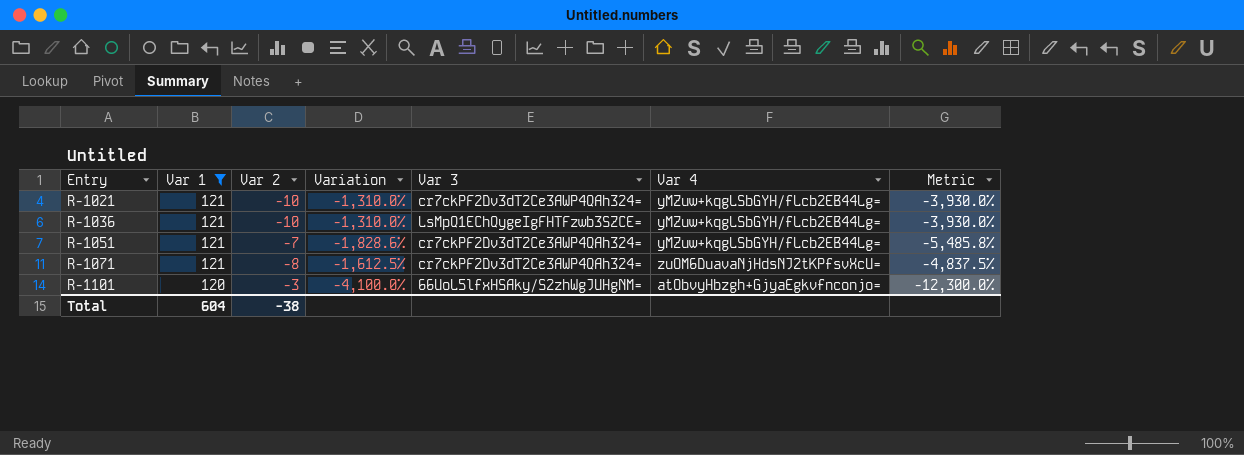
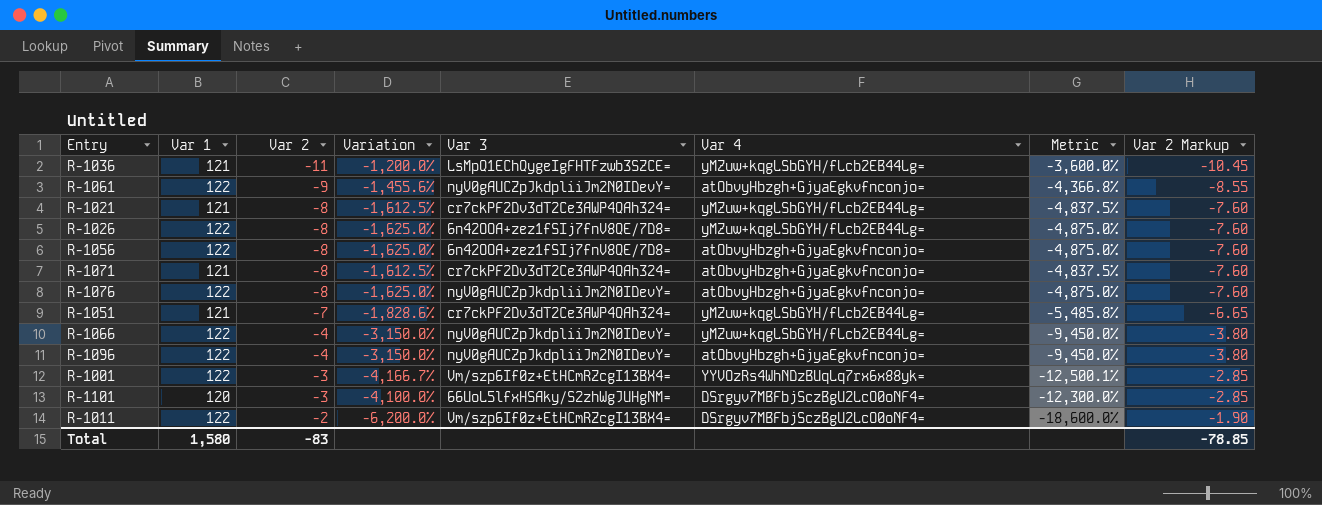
filter: Var 1 != 122 -> none
row order: Entry ascending -> Var 2 ascending
column Var 2 Markup | formula: none -> [Var 2] * 0.95
R-1036 | Var 2: -10 -> -11
R-1036 | Variation: -1,310.0% -> -1,200.0%
R-1036 | Metric: -3,930.0% -> -3,600.0%
R-1021 | Var 2: -10 -> -8
R-1021 | Variation: -1,310.0% -> -1,612.5%
R-1021 | Metric: -3,930.0% -> -4,837.5%
R-1071 | Var 4: zuOM6DuavaNjHdsNJ2tKPfsvXcU= -> atObvyHbzgh+GjyaEgkvfnconjo=
R-1101 | Var 4: atObvyHbzgh+GjyaEgkvfnconjo= -> DSrgyv7MBFbjSczBgU2LcO0oNF4=
Total | Var 1: 604 -> 1,580
Total | Var 2: -38 -> -83

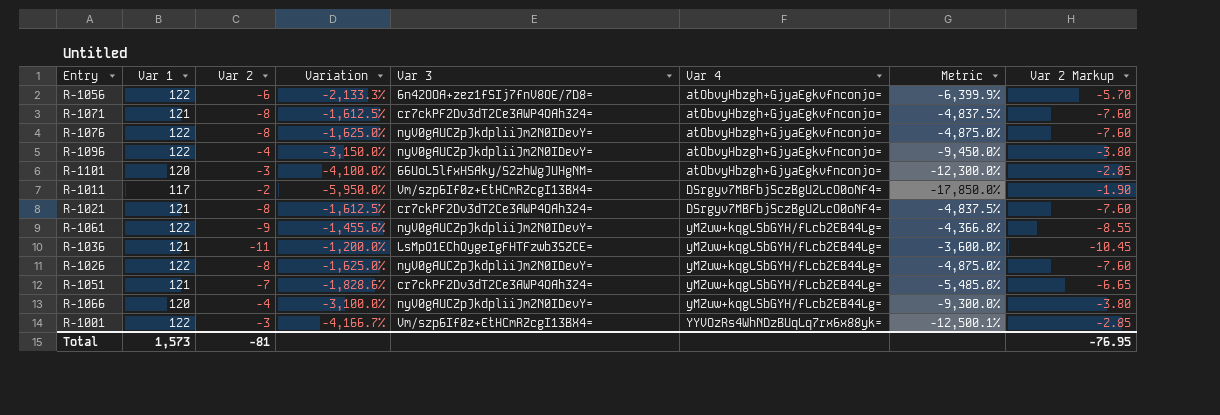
row order: Var 2 ascending -> Var 4 ascending
R-1056 | Var 2: -8 -> -6
R-1056 | Variation: -1,625.0% -> -2,133.3%
R-1056 | Metric: -4,875.0% -> -6,399.9%
R-1056 | Var 2 Markup: -7.60 -> -5.70
R-1101 | Var 4: DSrgyv7MBFbjSczBgU2LcO0oNF4= -> atObvyHbzgh+GjyaEgkvfnconjo=
R-1011 | Var 1: 122 -> 117
R-1011 | Variation: -6,200.0% -> -5,950.0%
R-1011 | Metric: -18,600.0% -> -17,850.0%
R-1021 | Var 4: yMZuw+kqgLSbGYH/fLcb2EB44Lg= -> DSrgyv7MBFbjSczBgU2LcO0oNF4=
R-1061 | Var 4: atObvyHbzgh+GjyaEgkvfnconjo= -> yMZuw+kqgLSbGYH/fLcb2EB44Lg=
R-1026 | Var 3: 6n42OOA+zez1fSIj7fnV8QE/7D8= -> nyV0gAUCZpJkdpliiJm2N0IDevY=
R-1066 | Var 1: 122 -> 120
R-1066 | Variation: -3,150.0% -> -3,100.0%
R-1066 | Metric: -9,450.0% -> -9,300.0%
Total | Var 1: 1,580 -> 1,573
Total | Var 2: -83 -> -81
Total | Var 2 Markup: -78.85 -> -76.95

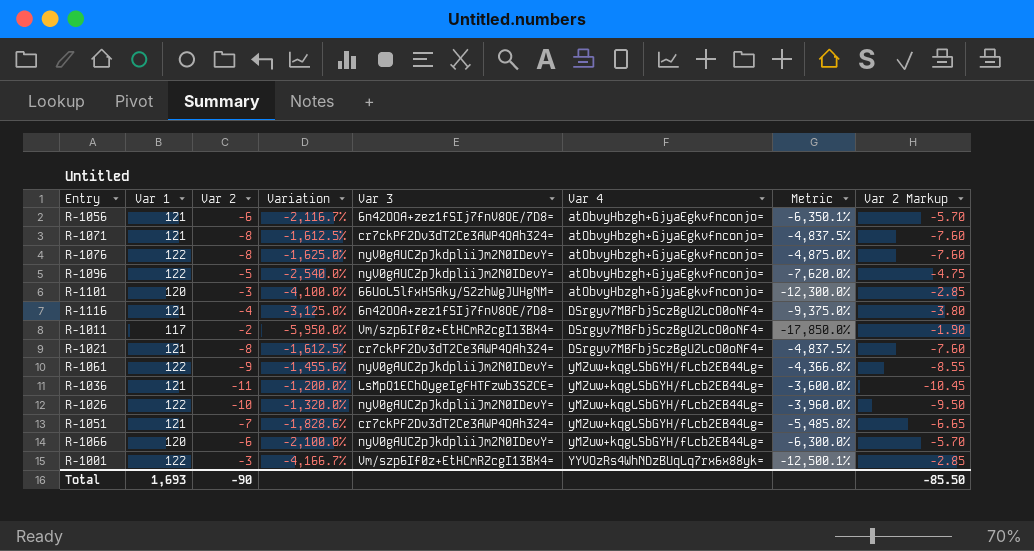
R-1056 | Var 1: 122 -> 121
R-1056 | Variation: -2,133.3% -> -2,116.7%
R-1056 | Metric: -6,399.9% -> -6,350.1%
R-1096 | Var 2: -4 -> -5
R-1096 | Variation: -3,150.0% -> -2,540.0%
R-1096 | Metric: -9,450.0% -> -7,620.0%
R-1096 | Var 2 Markup: -3.80 -> -4.75
row R-1116: none -> 121 | -4 | -3,125.0% | 6n42OOA+zez1fSIj7fnV8QE/7D8= | DSrgyv7MBFbjSczBgU2LcO0oNF4= | -9,375.0% | -3.80
R-1026 | Var 2: -8 -> -10
R-1026 | Variation: -1,625.0% -> -1,320.0%
R-1026 | Metric: -4,875.0% -> -3,960.0%
R-1026 | Var 2 Markup: -7.60 -> -9.50
R-1066 | Var 2: -4 -> -6
R-1066 | Variation: -3,100.0% -> -2,100.0%
R-1066 | Metric: -9,300.0% -> -6,300.0%
R-1066 | Var 2 Markup: -3.80 -> -5.70
Total | Var 1: 1,573 -> 1,693
Total | Var 2: -81 -> -90
Total | Var 2 Markup: -76.95 -> -85.50

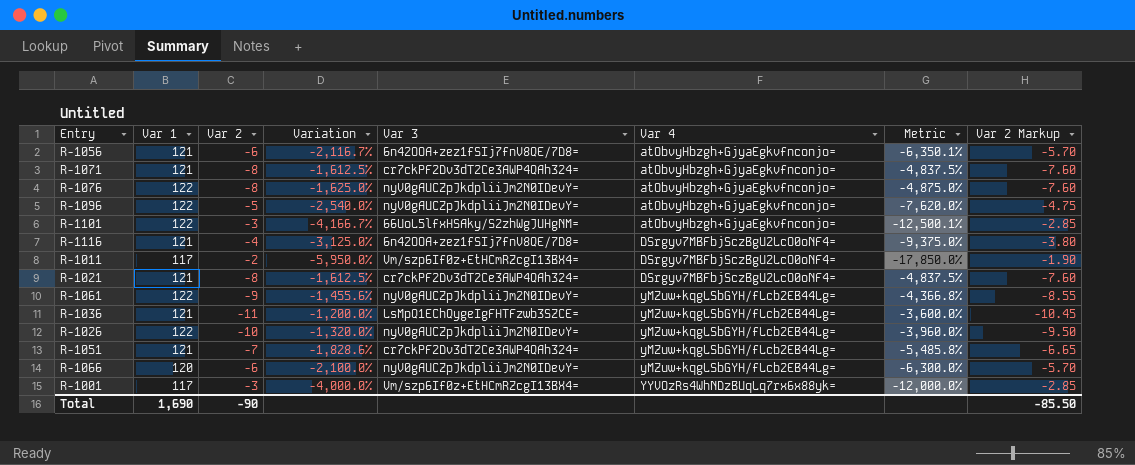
R-1101 | Var 1: 120 -> 122
R-1101 | Variation: -4,100.0% -> -4,166.7%
R-1101 | Metric: -12,300.0% -> -12,500.1%
R-1001 | Var 1: 122 -> 117
R-1001 | Variation: -4,166.7% -> -4,000.0%
R-1001 | Metric: -12,500.1% -> -12,000.0%
Total | Var 1: 1,693 -> 1,690

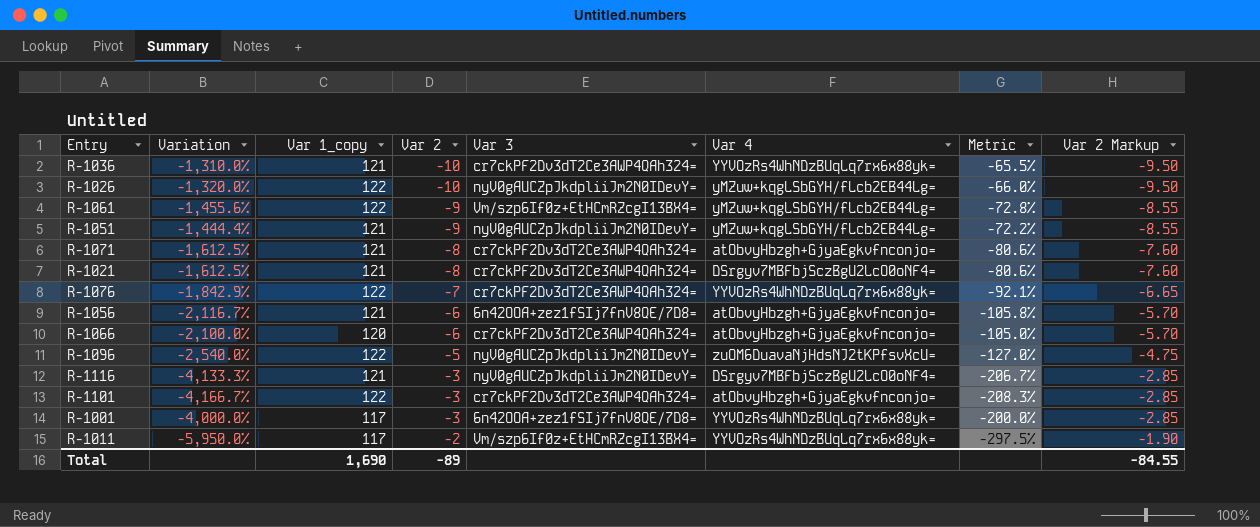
row order: Var 4 ascending -> Var 2 ascending
column Variation | position: 4 -> 2
column name: Var 1 -> Var 1_copy
column Metric | formula: [Variation] * 3 -> [Variation] * 0.05
R-1036 | Variation: -1,200.0% -> -1,310.0%
R-1036 | Var 2: -11 -> -10
R-1036 | Var 3: LsMpQ1EChQygeIgFHTFzwb3SZCE= -> cr7ckPF2Dv3dT2Ce3AWP4QAh324=
R-1036 | Var 4: yMZuw+kqgLSbGYH/fLcb2EB44Lg= -> YYVOzRs4WhNDzBUqLq7rx6x88yk=
R-1036 | Var 2 Markup: -10.45 -> -9.50
R-1061 | Var 3: nyV0gAUCZpJkdpliiJm2N0IDevY= -> Vm/szp6If0z+EtHCmRZcgI13BX4=
R-1051 | Variation: -1,828.6% -> -1,444.4%
R-1051 | Var 2: -7 -> -9
R-1051 | Var 3: cr7ckPF2Dv3dT2Ce3AWP4QAh324= -> nyV0gAUCZpJkdpliiJm2N0IDevY=
R-1051 | Var 2 Markup: -6.65 -> -8.55
R-1076 | Variation: -1,625.0% -> -1,842.9%
R-1076 | Var 2: -8 -> -7
R-1076 | Var 3: nyV0gAUCZpJkdpliiJm2N0IDevY= -> cr7ckPF2Dv3dT2Ce3AWP4QAh324=
R-1076 | Var 4: atObvyHbzgh+GjyaEgkvfnconjo= -> YYVOzRs4WhNDzBUqLq7rx6x88yk=
R-1076 | Var 2 Markup: -7.60 -> -6.65
R-1066 | Var 3: nyV0gAUCZpJkdpliiJm2N0IDevY= -> cr7ckPF2Dv3dT2Ce3AWP4QAh324=
R-1066 | Var 4: yMZuw+kqgLSbGYH/fLcb2EB44Lg= -> atObvyHbzgh+GjyaEgkvfnconjo=
R-1096 | Var 4: atObvyHbzgh+GjyaEgkvfnconjo= -> zuOM6DuavaNjHdsNJ2tKPfsvXcU=
R-1116 | Variation: -3,125.0% -> -4,133.3%
R-1116 | Var 2: -4 -> -3
R-1116 | Var 3: 6n42OOA+zez1fSIj7fnV8QE/7D8= -> nyV0gAUCZpJkdpliiJm2N0IDevY=
R-1116 | Var 2 Markup: -3.80 -> -2.85
R-1101 | Var 3: 66UoL5lfxHSAky/S2zhWgJUHgNM= -> cr7ckPF2Dv3dT2Ce3AWP4QAh324=
R-1001 | Var 3: Vm/szp6If0z+EtHCmRZcgI13BX4= -> 6n42OOA+zez1fSIj7fnV8QE/7D8=
R-1011 | Var 4: DSrgyv7MBFbjSczBgU2LcO0oNF4= -> YYVOzRs4WhNDzBUqLq7rx6x88yk=
Total | Var 2: -90 -> -89
Total | Var 2 Markup: -85.50 -> -84.55

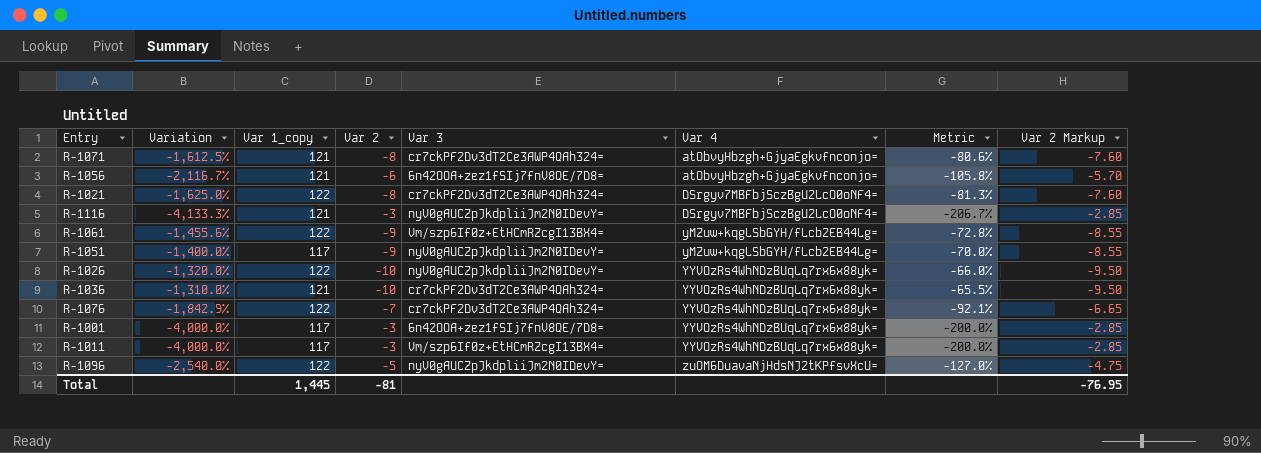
row order: Var 2 ascending -> Var 4 ascending
row R-1066: -2,100.0% | 120 | -6 | cr7ckPF2Dv3dT2Ce3AWP4QAh324= | atObvyHbzgh+GjyaEgkvfnconjo= | -105.0% | -5.70 -> none
row R-1101: -4,166.7% | 122 | -3 | cr7ckPF2Dv3dT2Ce3AWP4QAh324= | atObvyHbzgh+GjyaEgkvfnconjo= | -208.3% | -2.85 -> none
R-1021 | Variation: -1,612.5% -> -1,625.0%
R-1021 | Var 1_copy: 121 -> 122
R-1021 | Metric: -80.6% -> -81.3%
R-1051 | Variation: -1,444.4% -> -1,400.0%
R-1051 | Var 1_copy: 121 -> 117
R-1051 | Metric: -72.2% -> -70.0%
R-1026 | Var 4: yMZuw+kqgLSbGYH/fLcb2EB44Lg= -> YYVOzRs4WhNDzBUqLq7rx6x88yk=
R-1011 | Variation: -5,950.0% -> -4,000.0%
R-1011 | Var 2: -2 -> -3
R-1011 | Metric: -297.5% -> -200.0%
R-1011 | Var 2 Markup: -1.90 -> -2.85
Total | Var 1_copy: 1,690 -> 1,445
Total | Var 2: -89 -> -81
Total | Var 2 Markup: -84.55 -> -76.95

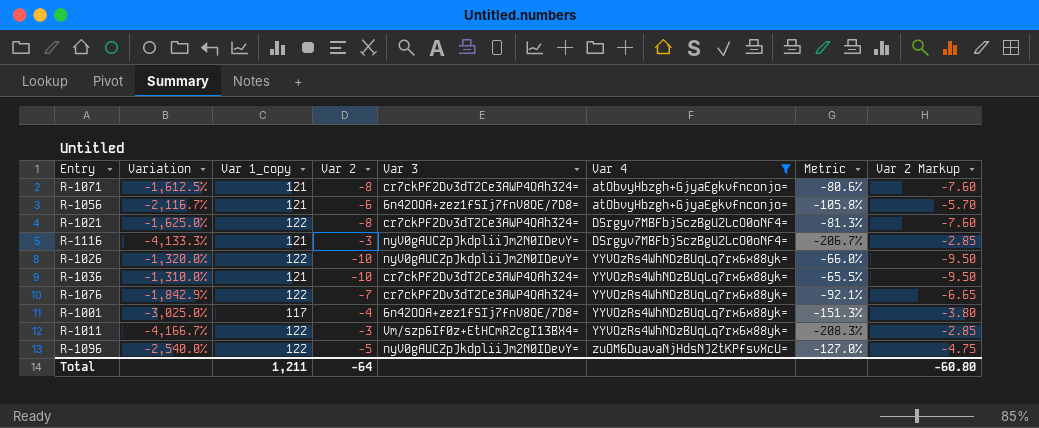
filter: none -> Var 4 != yMZuw+kqgLSbGYH/fLcb2EB44Lg=
R-1001 | Variation: -4,000.0% -> -3,025.0%
R-1001 | Var 2: -3 -> -4
R-1001 | Metric: -200.0% -> -151.3%
R-1001 | Var 2 Markup: -2.85 -> -3.80
R-1011 | Variation: -4,000.0% -> -4,166.7%
R-1011 | Var 1_copy: 117 -> 122
R-1011 | Metric: -200.0% -> -208.3%
Total | Var 1_copy: 1,445 -> 1,211
Total | Var 2: -81 -> -64
Total | Var 2 Markup: -76.95 -> -60.80

